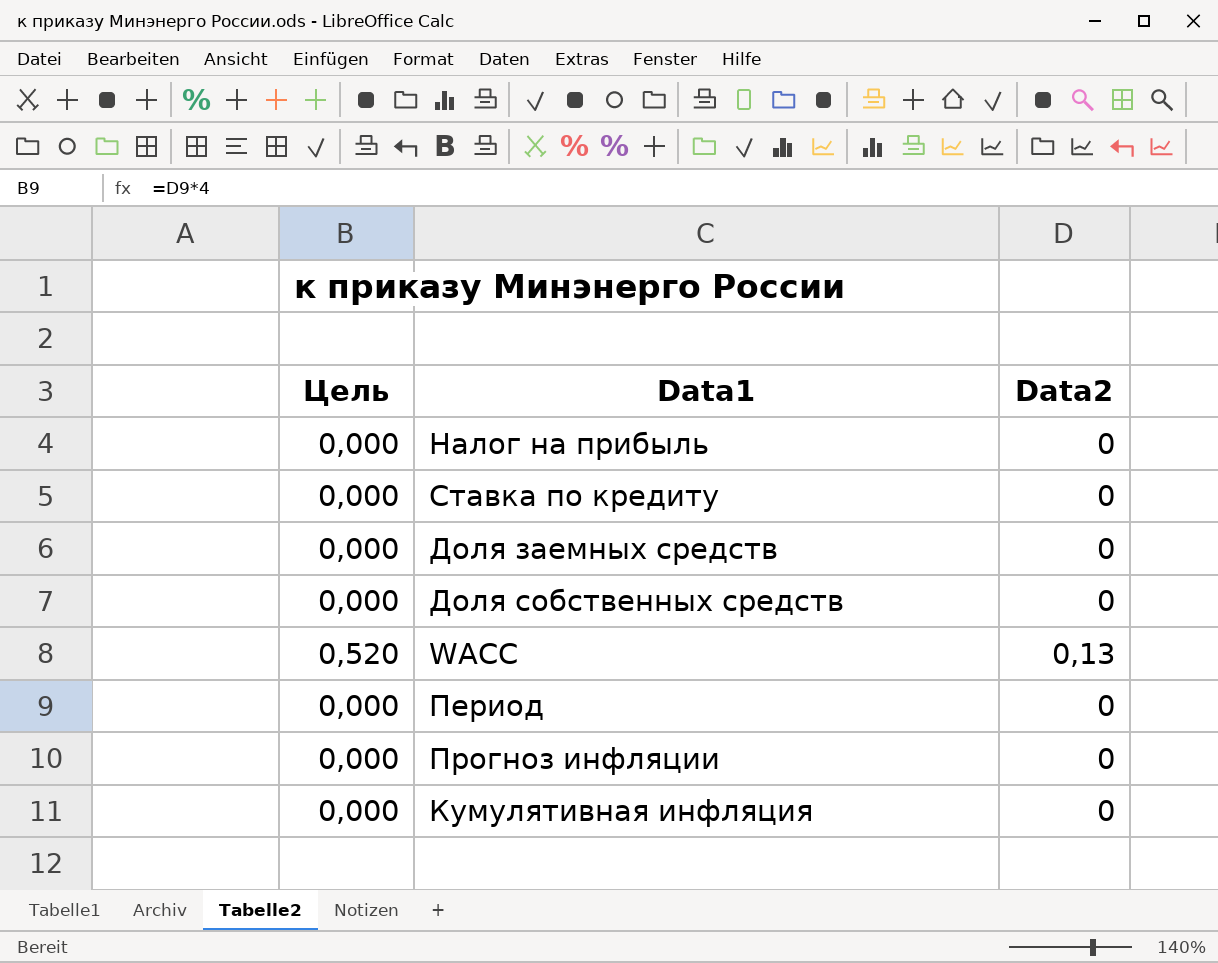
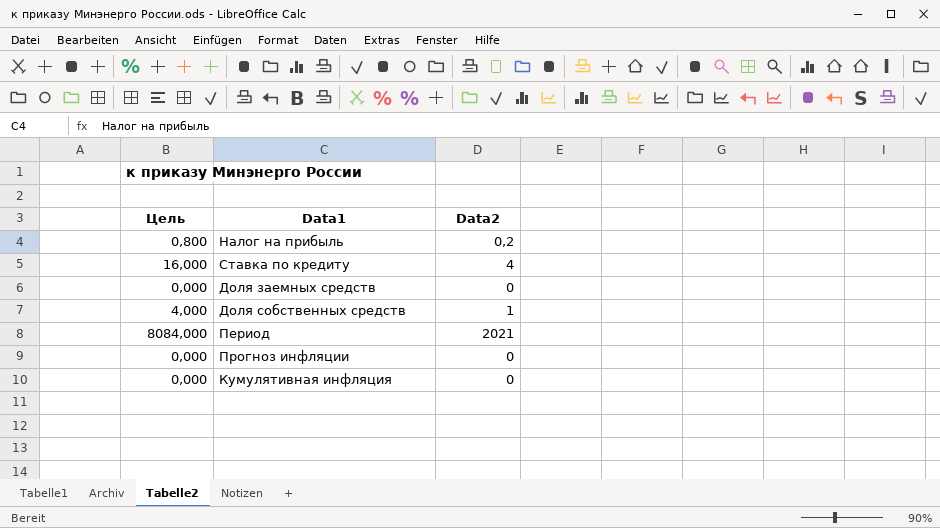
row WACC: 0,520 | 0,13 -> none
Налог на прибыль | Цель: 0,000 -> 0,800
Налог на прибыль | Data2: 0 -> 0,2
Ставка по кредиту | Цель: 0,000 -> 16,000
Ставка по кредиту | Data2: 0 -> 4
Доля собственных средств | Цель: 0,000 -> 4,000
Доля собственных средств | Data2: 0 -> 1
Период | Цель: 0,000 -> 8084,000
Период | Data2: 0 -> 2021

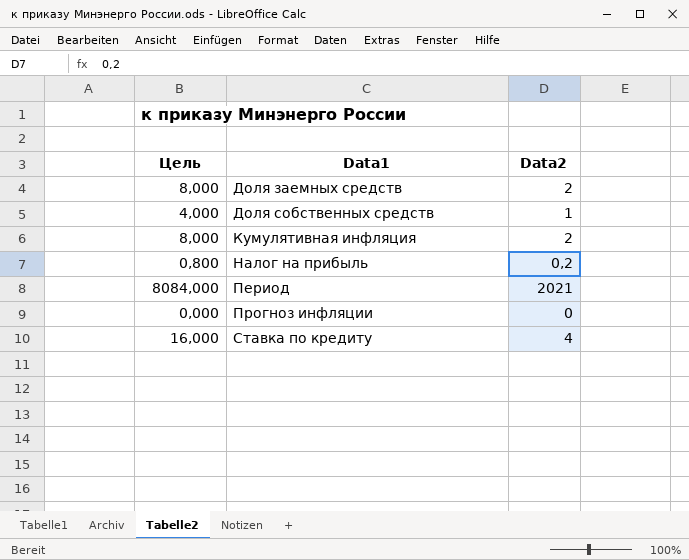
row order: none -> Data1 ascending
Доля заемных средств | Цель: 0,000 -> 8,000
Доля заемных средств | Data2: 0 -> 2
Кумулятивная инфляция | Цель: 0,000 -> 8,000
Кумулятивная инфляция | Data2: 0 -> 2

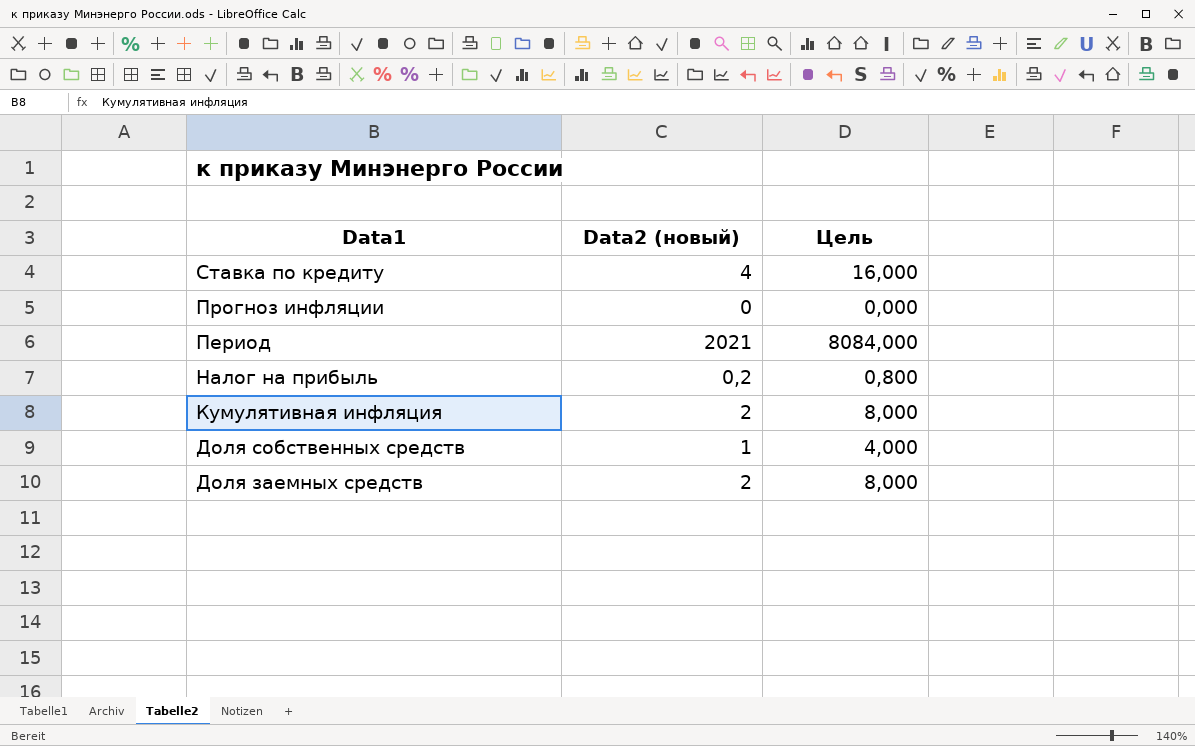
row order: Data1 ascending -> Data1 descending
column name: Data2 -> Data2 (новый)
column Цель | position: 1 -> 3

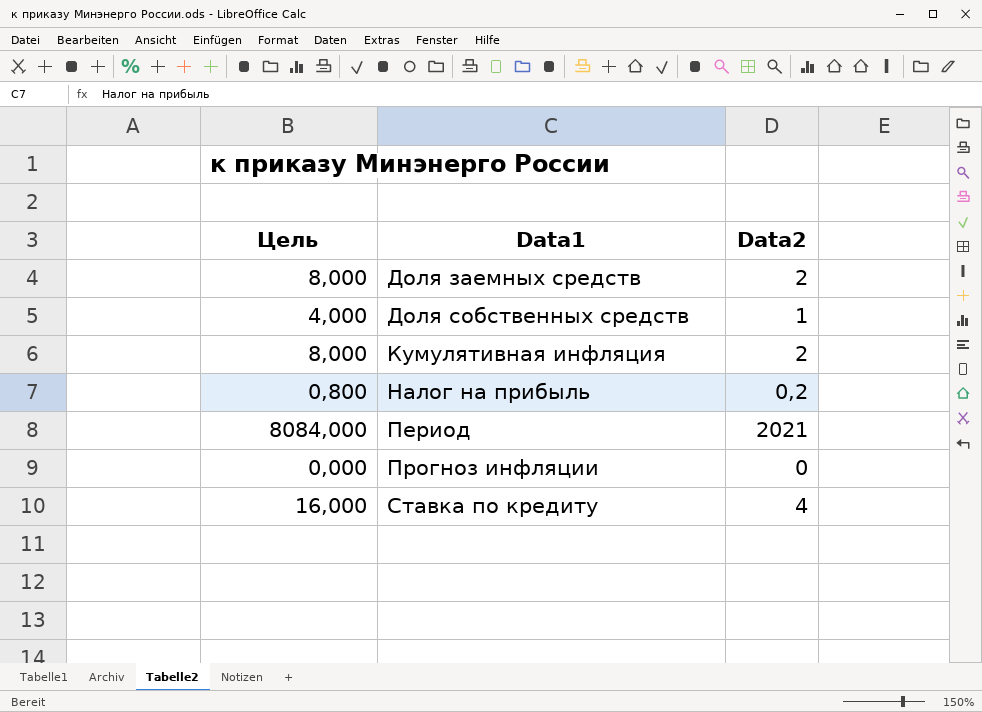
row order: Data1 descending -> Data1 ascending
column Цель | position: 3 -> 1
column name: Data2 (новый) -> Data2

